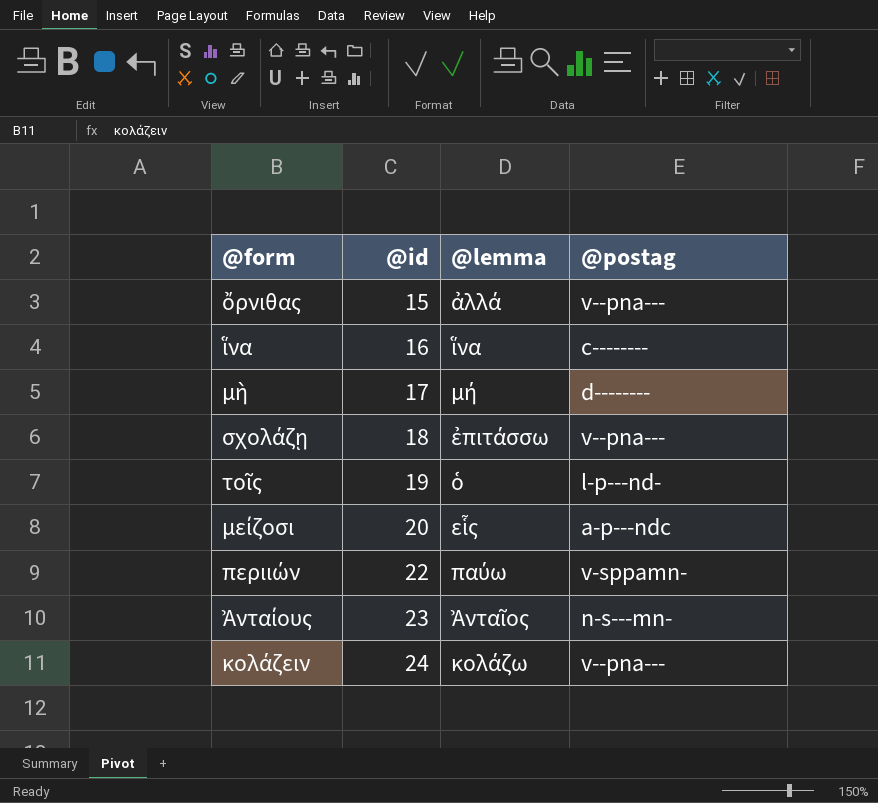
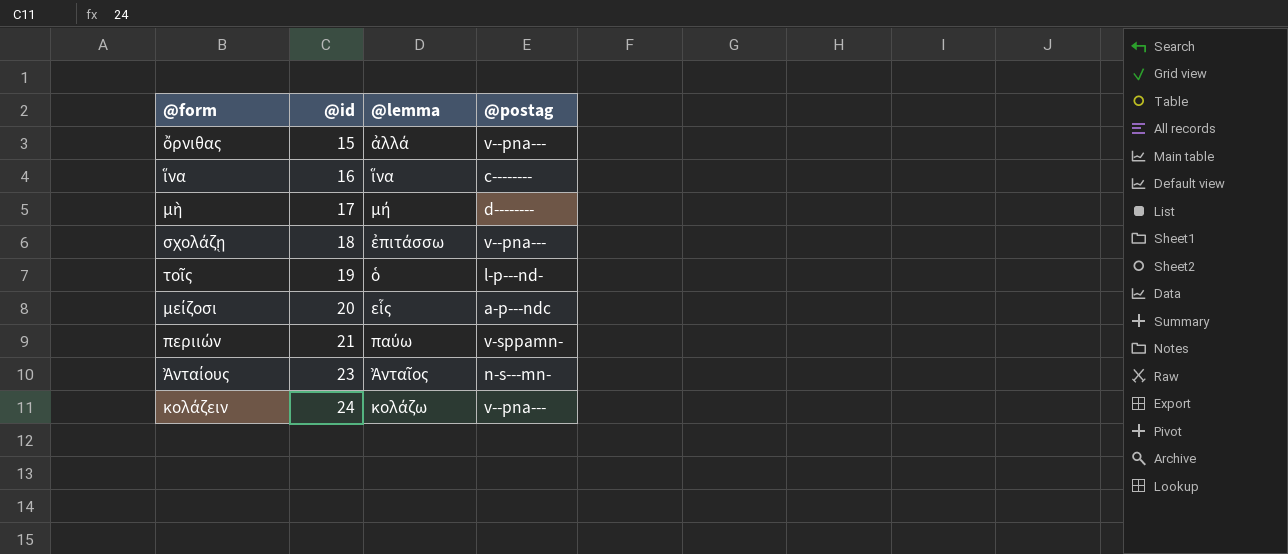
περιιών | @id: 22 -> 21

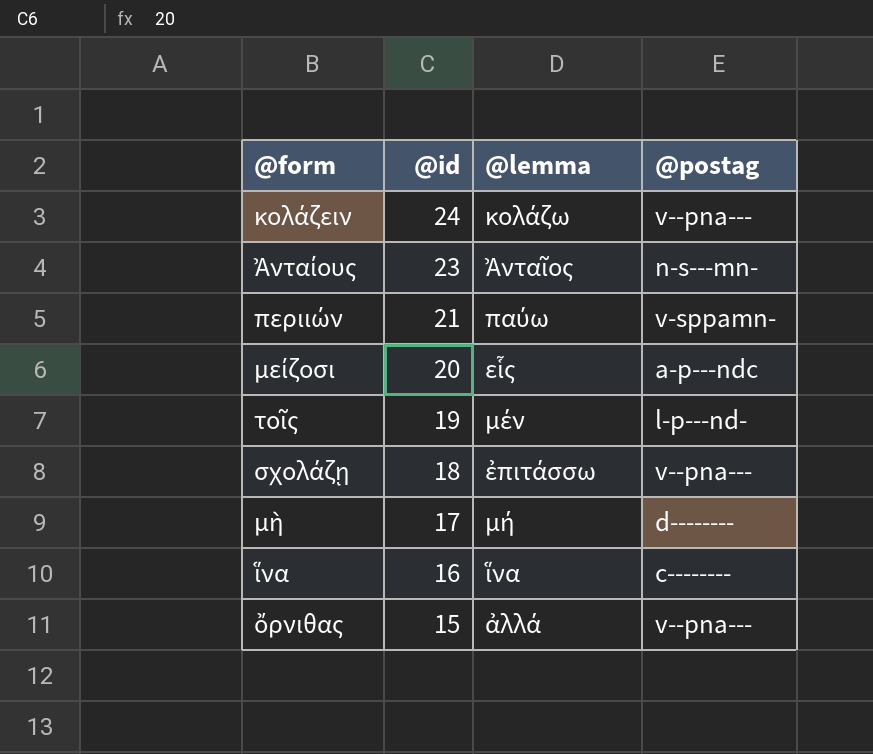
row order: @id ascending -> @id descending
τοῖς | @lemma: ὁ -> μέν

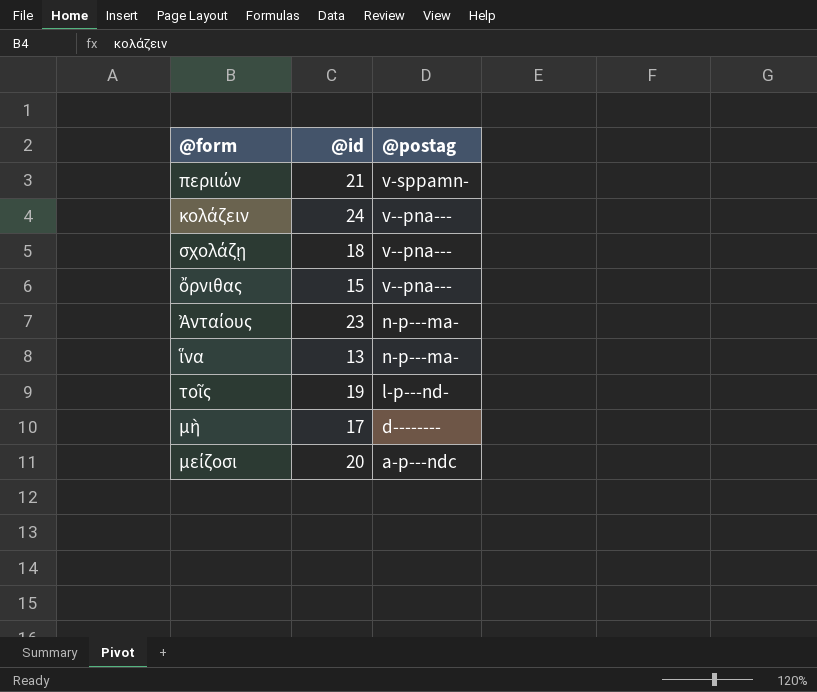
row order: @id descending -> @postag descending
column @lemma | position: 3 -> none
Ἀνταίους | @postag: n-s---mn- -> n-p---ma-
ἵνα | @id: 16 -> 13
ἵνα | @postag: c-------- -> n-p---ma-

